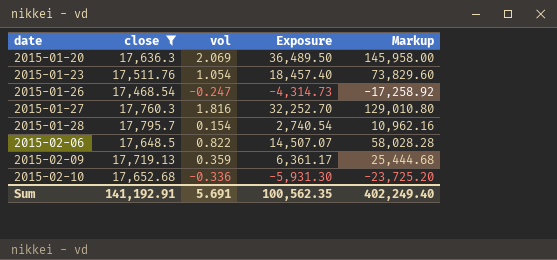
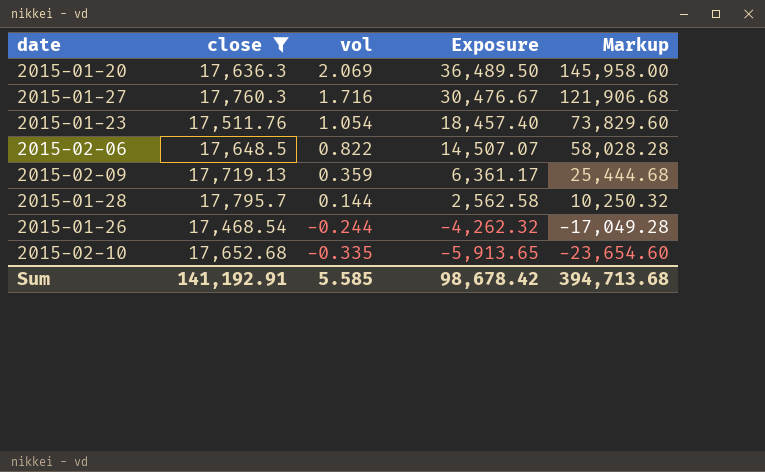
row order: date ascending -> vol descending
2015-01-27 | vol: 1.816 -> 1.716
2015-01-27 | Exposure: 32,252.70 -> 30,476.67
2015-01-27 | Markup: 129,010.80 -> 121,906.68
2015-01-28 | vol: 0.154 -> 0.144
2015-01-28 | Exposure: 2,740.54 -> 2,562.58
2015-01-28 | Markup: 10,962.16 -> 10,250.32
2015-01-26 | vol: -0.247 -> -0.244
2015-01-26 | Exposure: -4,314.73 -> -4,262.32
2015-01-26 | Markup: -17,258.92 -> -17,049.28
2015-02-10 | vol: -0.336 -> -0.335
2015-02-10 | Exposure: -5,931.30 -> -5,913.65
2015-02-10 | Markup: -23,725.20 -> -23,654.60
Sum | vol: 5.691 -> 5.585
Sum | Exposure: 100,562.35 -> 98,678.42
Sum | Markup: 402,249.40 -> 394,713.68

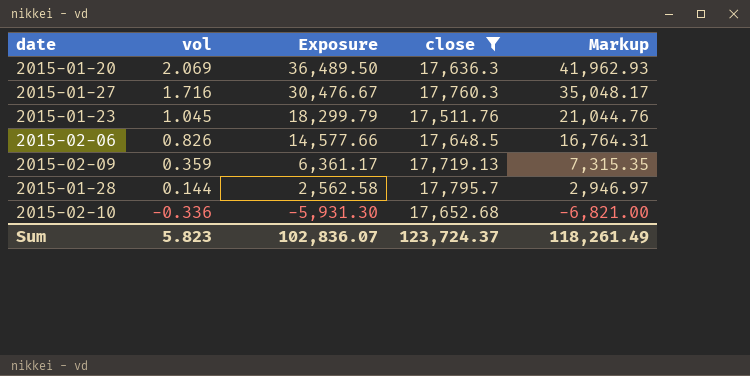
column close | position: 2 -> 4
column Markup | formula: [Exposure] * 4 -> [Exposure] * 1.15
row 2015-01-26: 17,468.54 | -0.244 | -4,262.32 | -17,049.28 -> none
2015-01-23 | vol: 1.054 -> 1.045
2015-01-23 | Exposure: 18,457.40 -> 18,299.79
2015-02-06 | vol: 0.822 -> 0.826
2015-02-06 | Exposure: 14,507.07 -> 14,577.66
2015-02-10 | vol: -0.335 -> -0.336
2015-02-10 | Exposure: -5,913.65 -> -5,931.30
Sum | vol: 5.585 -> 5.823
Sum | Exposure: 98,678.42 -> 102,836.07
Sum | close: 141,192.91 -> 123,724.37
Sum | Markup: 394,713.68 -> 118,261.49

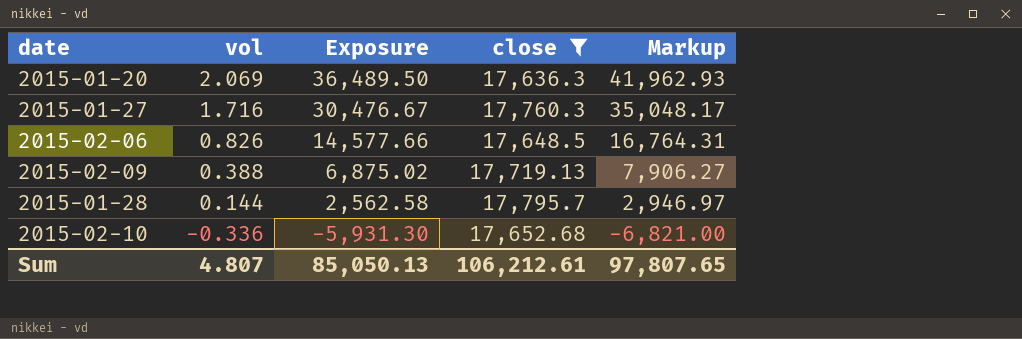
row 2015-01-23: 1.045 | 18,299.79 | 17,511.76 | 21,044.76 -> none
2015-02-09 | vol: 0.359 -> 0.388
2015-02-09 | Exposure: 6,361.17 -> 6,875.02
2015-02-09 | Markup: 7,315.35 -> 7,906.27
Sum | vol: 5.823 -> 4.807
Sum | Exposure: 102,836.07 -> 85,050.13
Sum | close: 123,724.37 -> 106,212.61
Sum | Markup: 118,261.49 -> 97,807.65

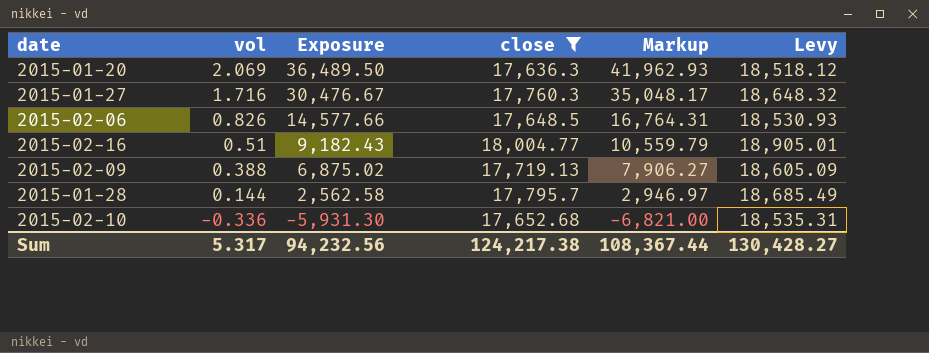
column Levy | formula: none -> [close] * 1.05
row 2015-02-16: none -> 0.51 | 9,182.43 | 18,004.77 | 10,559.79 | 18,905.01
Sum | vol: 4.807 -> 5.317
Sum | Exposure: 85,050.13 -> 94,232.56
Sum | close: 106,212.61 -> 124,217.38
Sum | Markup: 97,807.65 -> 108,367.44

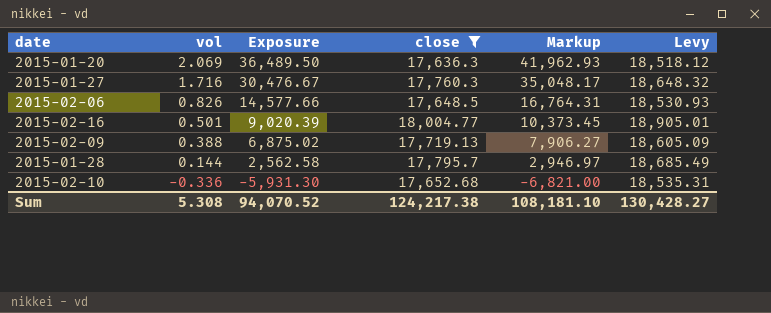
2015-02-16 | vol: 0.51 -> 0.501
2015-02-16 | Exposure: 9,182.43 -> 9,020.39
2015-02-16 | Markup: 10,559.79 -> 10,373.45
Sum | vol: 5.317 -> 5.308
Sum | Exposure: 94,232.56 -> 94,070.52
Sum | Markup: 108,367.44 -> 108,181.10

